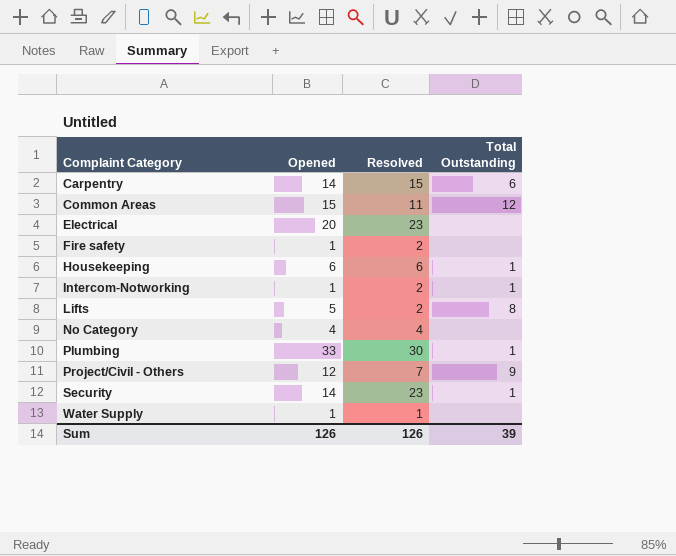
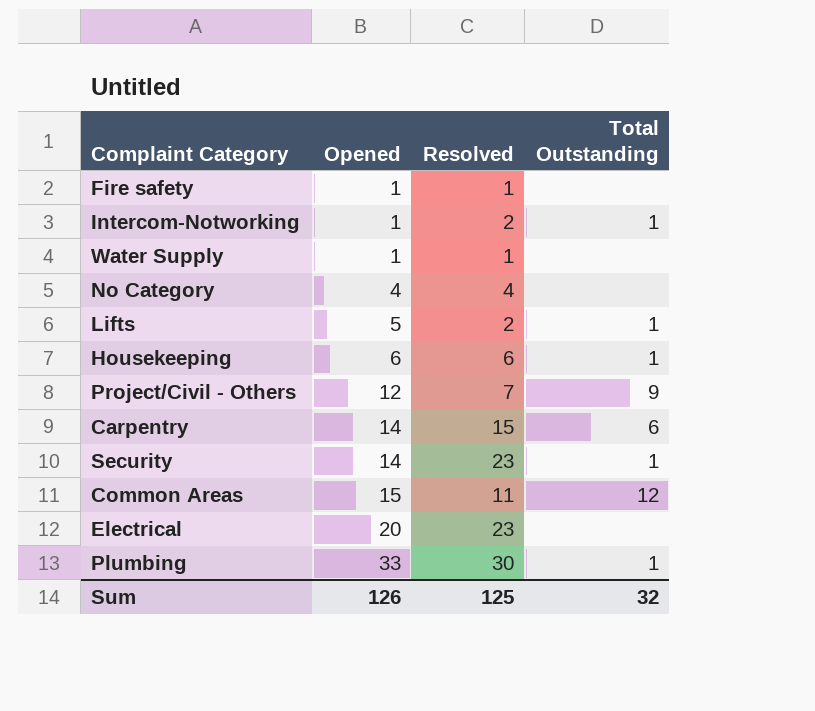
row order: Complaint Category ascending -> Opened ascending
Fire safety | Resolved: 2 -> 1
Lifts | Total Outstanding: 8 -> 1
Sum | Resolved: 126 -> 125
Sum | Total Outstanding: 39 -> 32

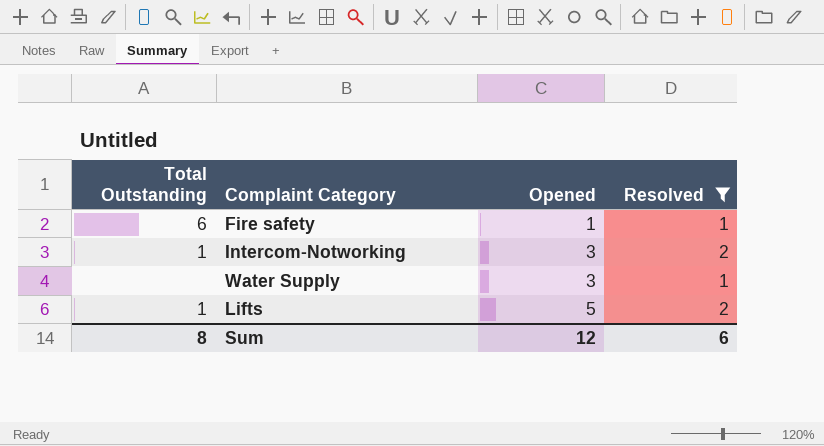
filter: none -> Resolved <= 2
column Total Outstanding | position: 4 -> 1
Fire safety | Total Outstanding: none -> 6
Intercom-Notworking | Opened: 1 -> 3
Water Supply | Opened: 1 -> 3
Sum | Total Outstanding: 32 -> 8
Sum | Opened: 126 -> 12
Sum | Resolved: 125 -> 6

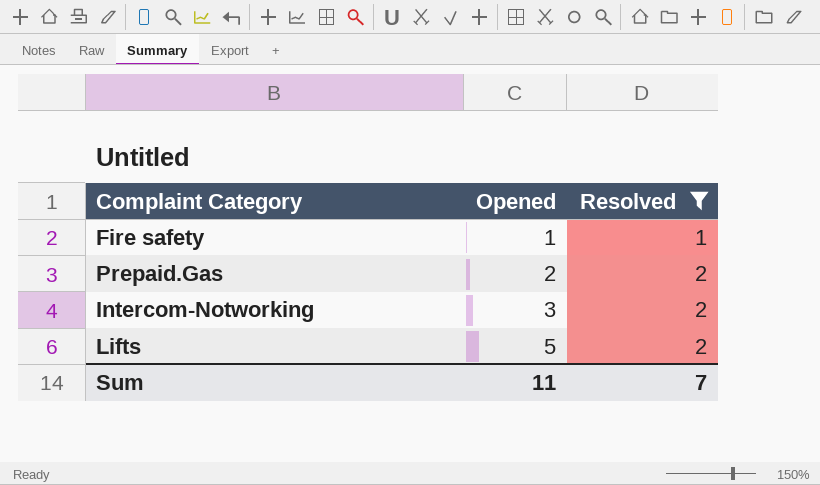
column Total Outstanding | position: 1 -> none
row Water Supply: none | 3 | 1 -> none
row Prepaid.Gas: none -> 2 | 2
Sum | Opened: 12 -> 11
Sum | Resolved: 6 -> 7

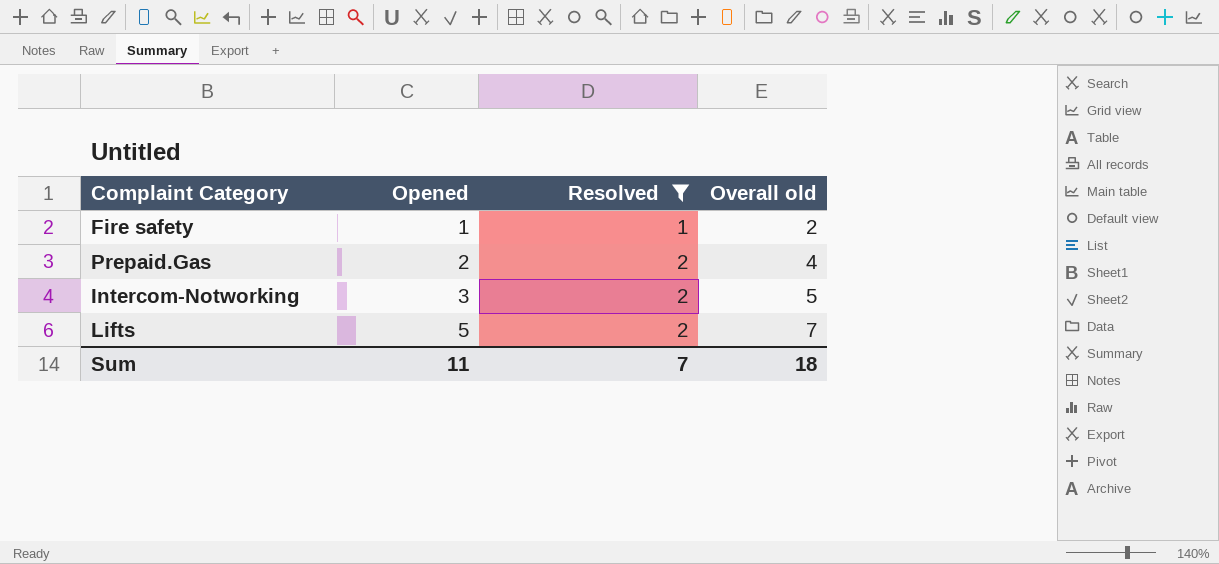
column Overall old | formula: none -> [Opened] + [Resolved]

